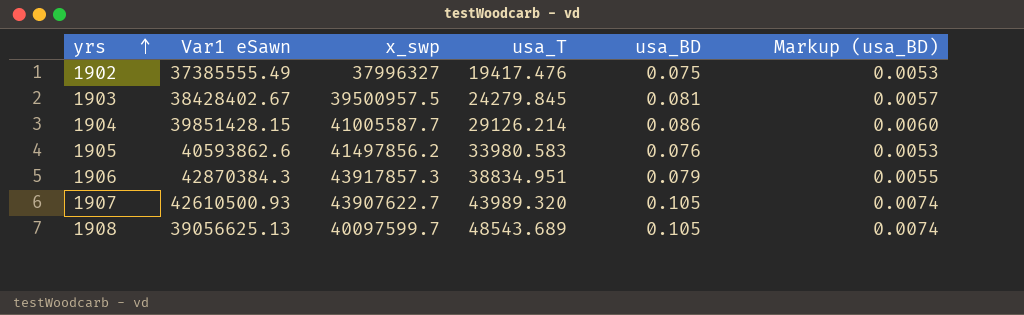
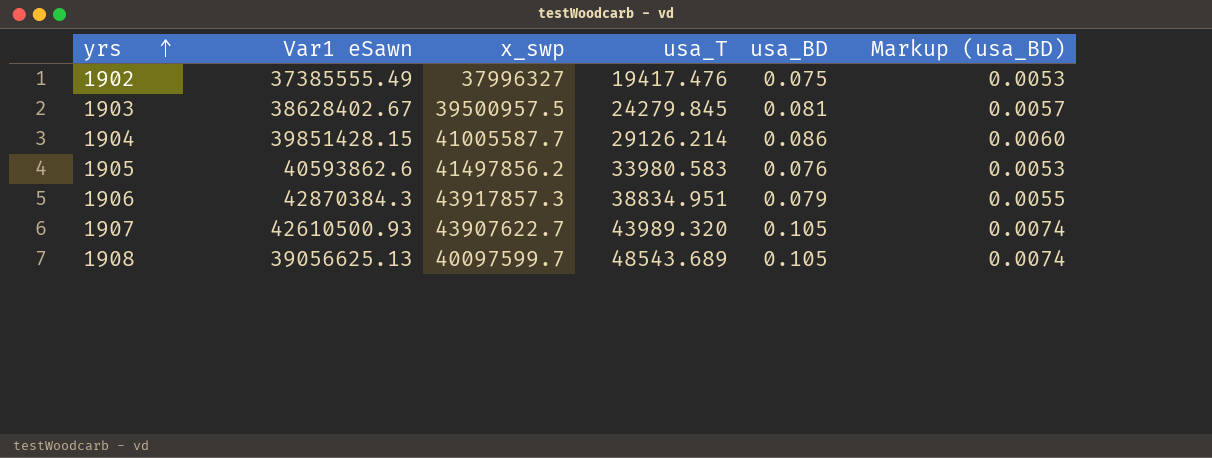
1903 | Var1 eSawn: 38428402.67 -> 38628402.67

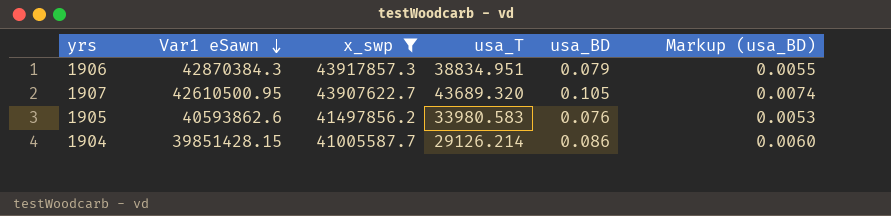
filter: none -> x_swp >= 41005587.7
row order: yrs ascending -> Var1 eSawn descending
1907 | Var1 eSawn: 42610500.93 -> 42610500.95
1907 | usa_T: 43989.320 -> 43689.320

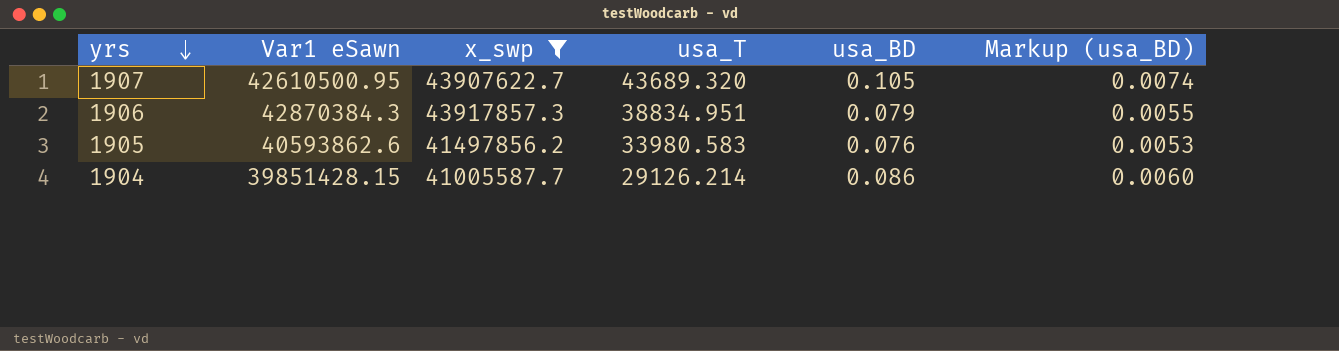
row order: Var1 eSawn descending -> yrs descending

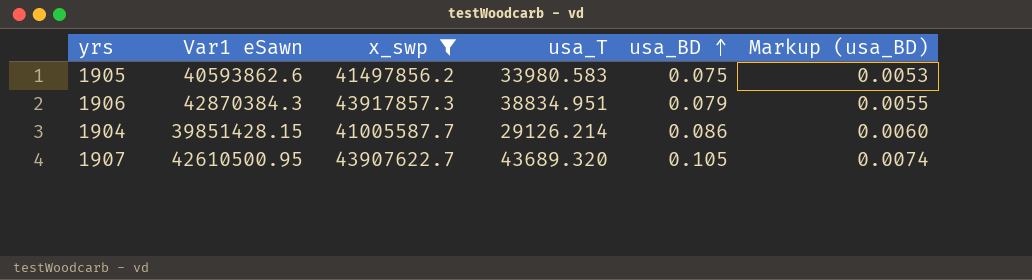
row order: yrs descending -> usa_BD ascending
1905 | usa_BD: 0.076 -> 0.075

